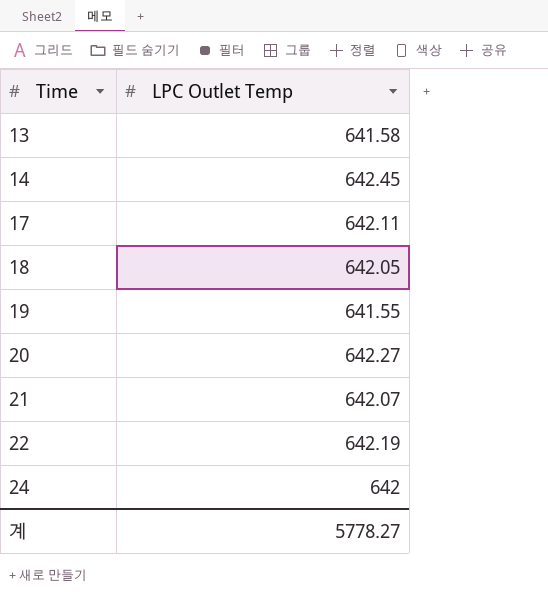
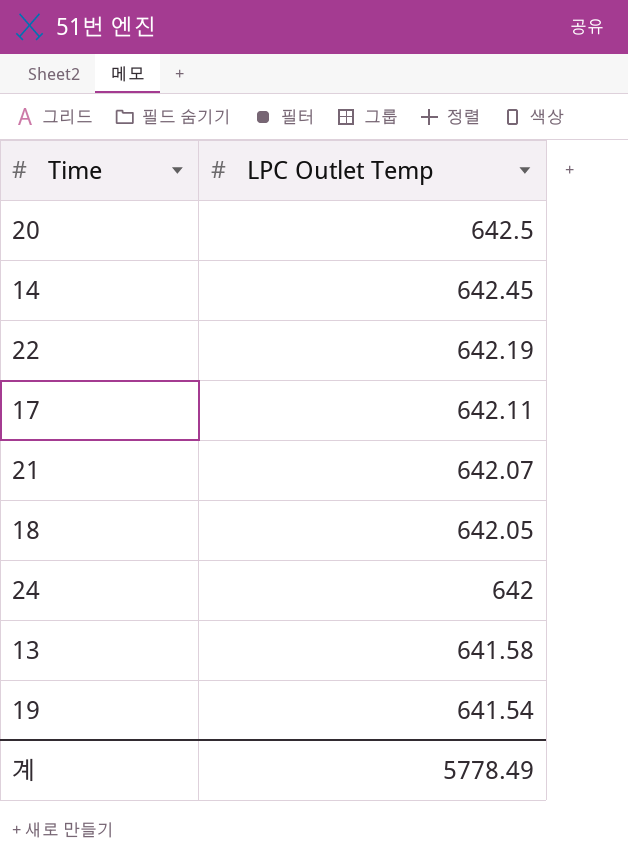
row order: Time ascending -> LPC Outlet Temp descending
20 | LPC Outlet Temp: 642.27 -> 642.5
19 | LPC Outlet Temp: 641.55 -> 641.54
계 | LPC Outlet Temp: 5778.27 -> 5778.49

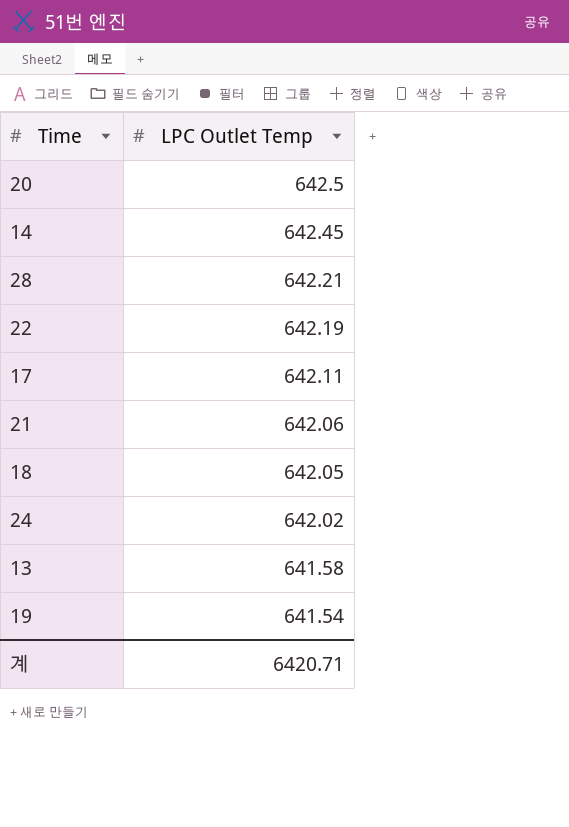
row 28: none -> 642.21
21 | LPC Outlet Temp: 642.07 -> 642.06
24 | LPC Outlet Temp: 642 -> 642.02
계 | LPC Outlet Temp: 5778.49 -> 6420.71

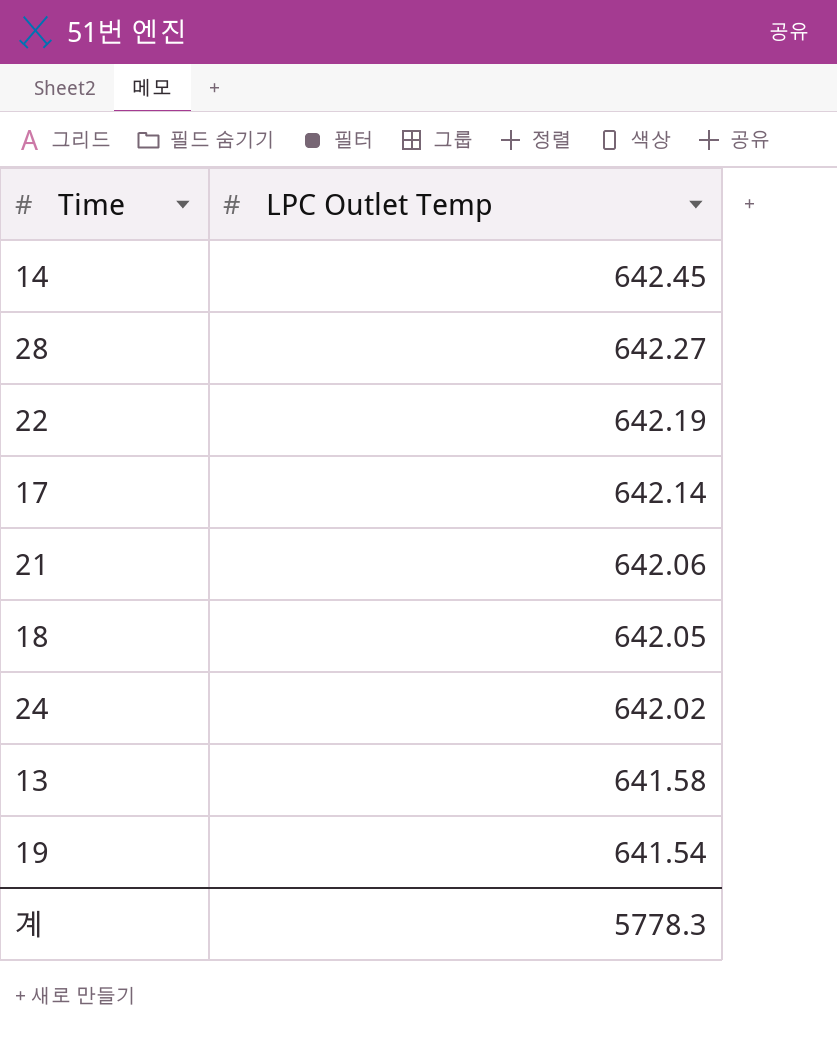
row 20: 642.5 -> none
28 | LPC Outlet Temp: 642.21 -> 642.27
17 | LPC Outlet Temp: 642.11 -> 642.14
계 | LPC Outlet Temp: 6420.71 -> 5778.3

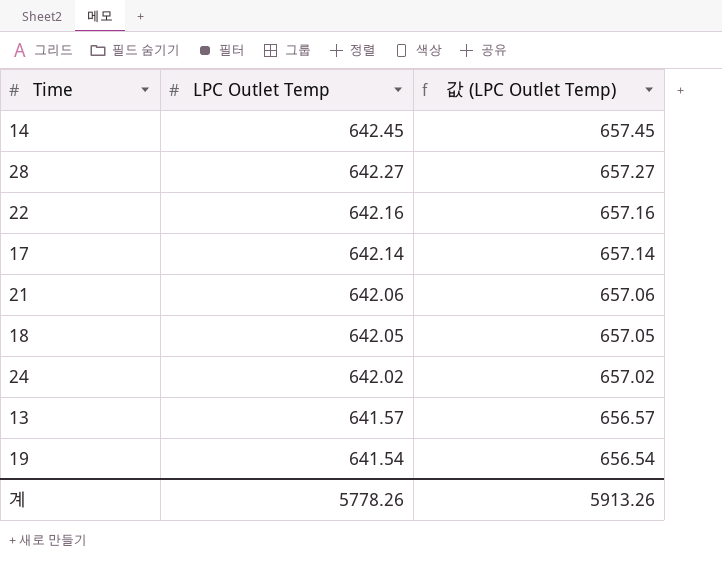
column 값 (LPC Outlet Temp) | formula: none -> [LPC Outlet Temp] + 15
22 | LPC Outlet Temp: 642.19 -> 642.16
13 | LPC Outlet Temp: 641.58 -> 641.57
계 | LPC Outlet Temp: 5778.3 -> 5778.26

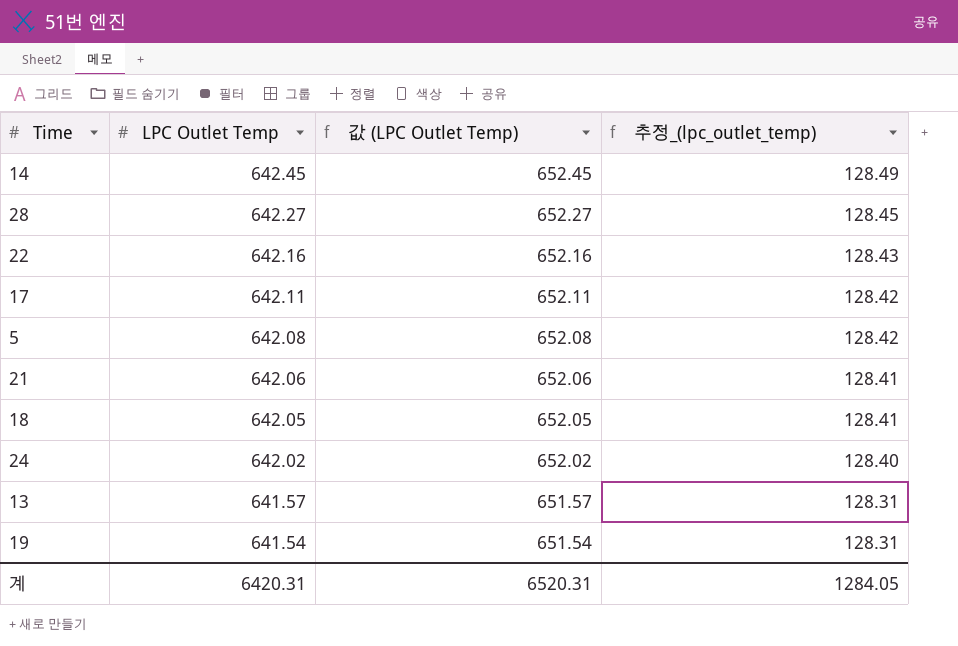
column 값 (LPC Outlet Temp) | formula: [LPC Outlet Temp] + 15 -> [LPC Outlet Temp] + 10
column 추정_(lpc_outlet_temp) | formula: none -> [LPC Outlet Temp] * 0.2
17 | LPC Outlet Temp: 642.14 -> 642.11
row 5: none -> 642.08 | 652.08 | 128.42
계 | LPC Outlet Temp: 5778.26 -> 6420.31
계 | 값 (LPC Outlet Temp): 5913.26 -> 6520.31

